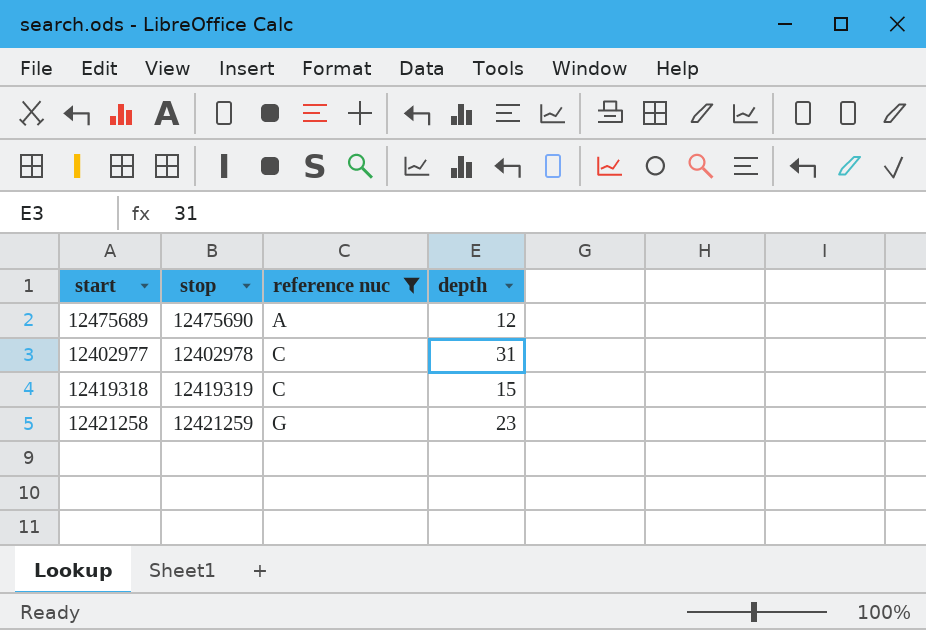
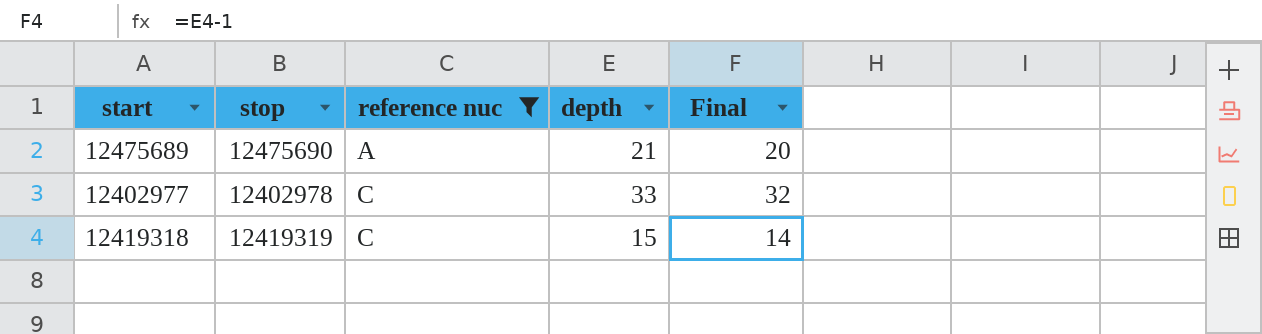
column Final | formula: none -> [depth] - 1
row 12421258: 12421259 | G | 23 -> none
12475689 | depth: 12 -> 21
12402977 | depth: 31 -> 33

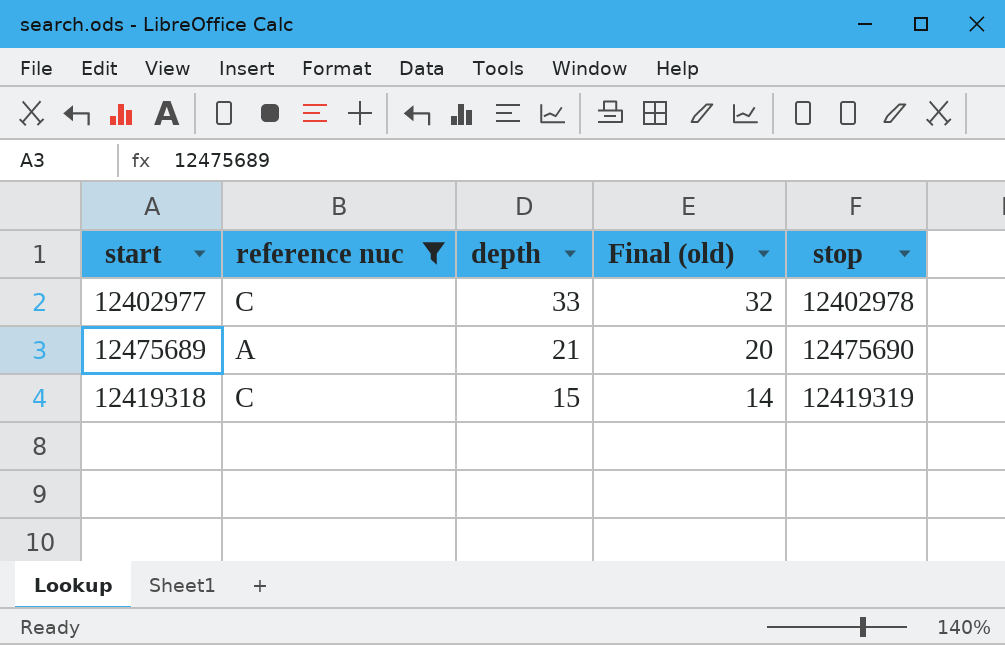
row order: reference nuc ascending -> depth descending
column name: Final -> Final (old)
column stop | position: 2 -> 5

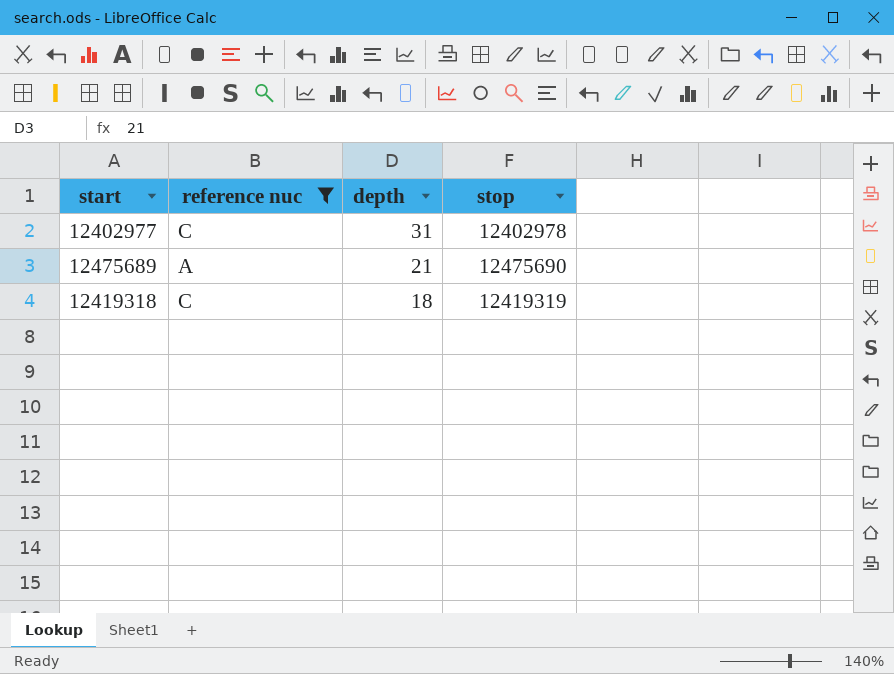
column Final (old) | formula: [depth] - 1 -> none
12402977 | depth: 33 -> 31
12419318 | depth: 15 -> 18

